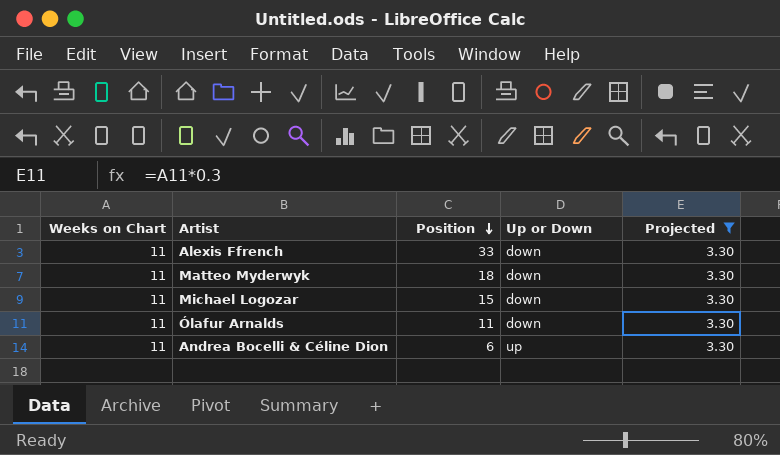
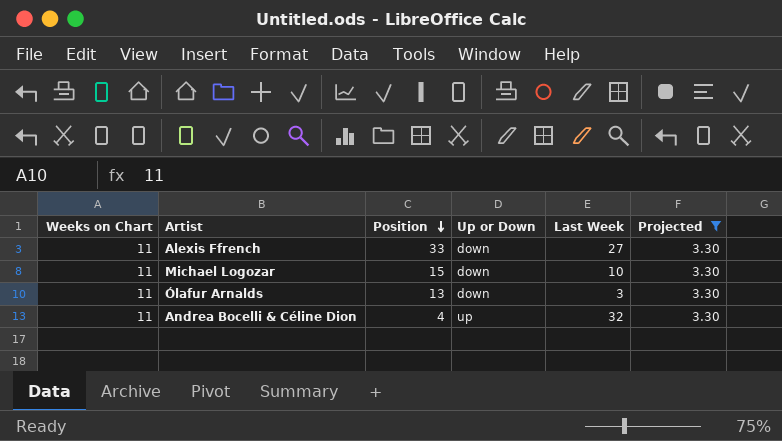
column Last Week | position: none -> 5
row Matteo Myderwyk: 11 | 18 | down | 3.30 -> none
Ólafur Arnalds | Position: 11 -> 13
Andrea Bocelli & Céline Dion | Position: 6 -> 4

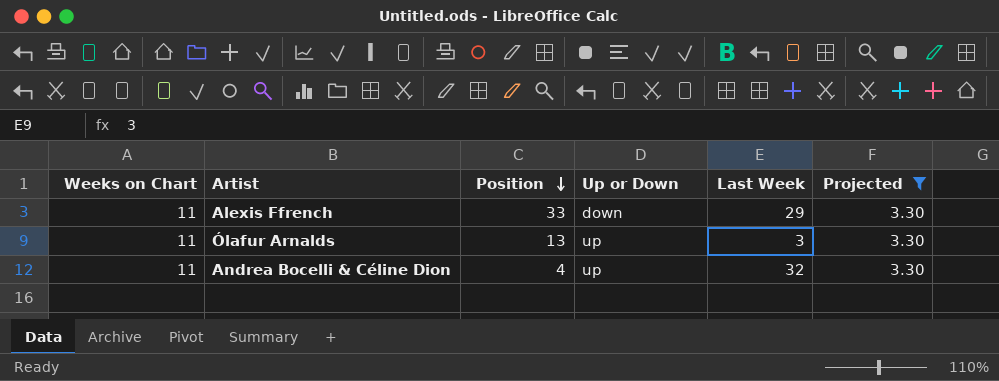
row Michael Logozar: 11 | 15 | down | 10 | 3.30 -> none
Alexis Ffrench | Last Week: 27 -> 29
Ólafur Arnalds | Up or Down: down -> up

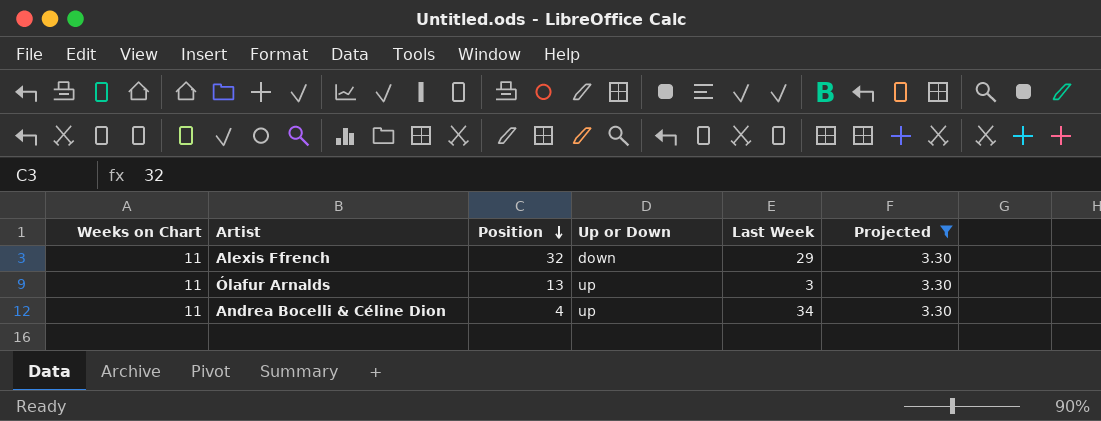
Alexis Ffrench | Position: 33 -> 32
Andrea Bocelli & Céline Dion | Last Week: 32 -> 34

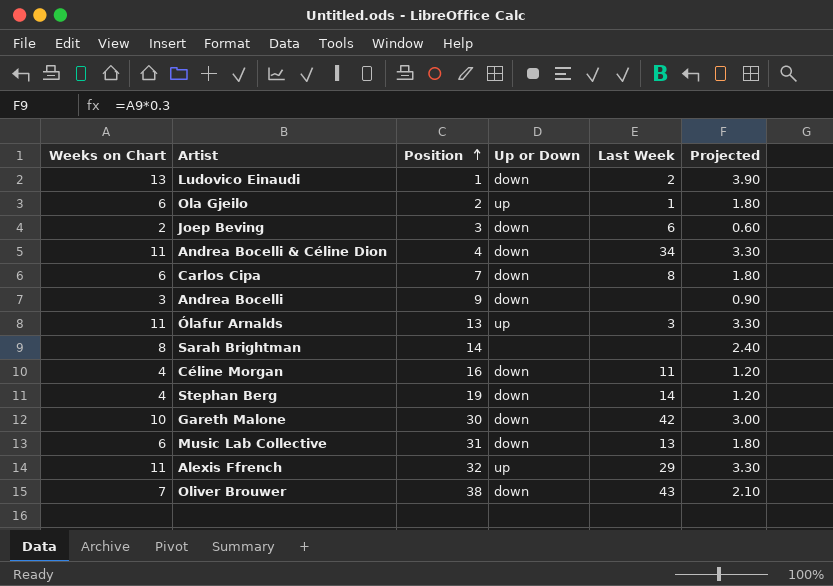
filter: Projected = 3.30 -> none
row order: Position descending -> Position ascending
Andrea Bocelli & Céline Dion | Up or Down: up -> down
Alexis Ffrench | Up or Down: down -> up

